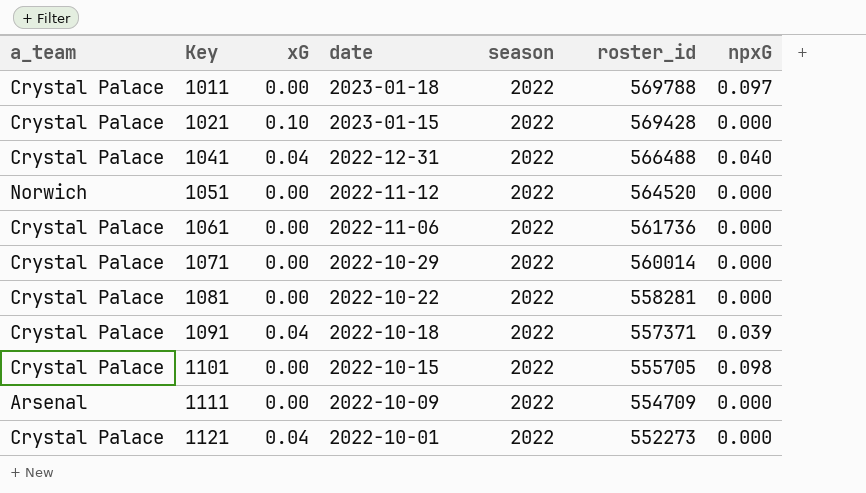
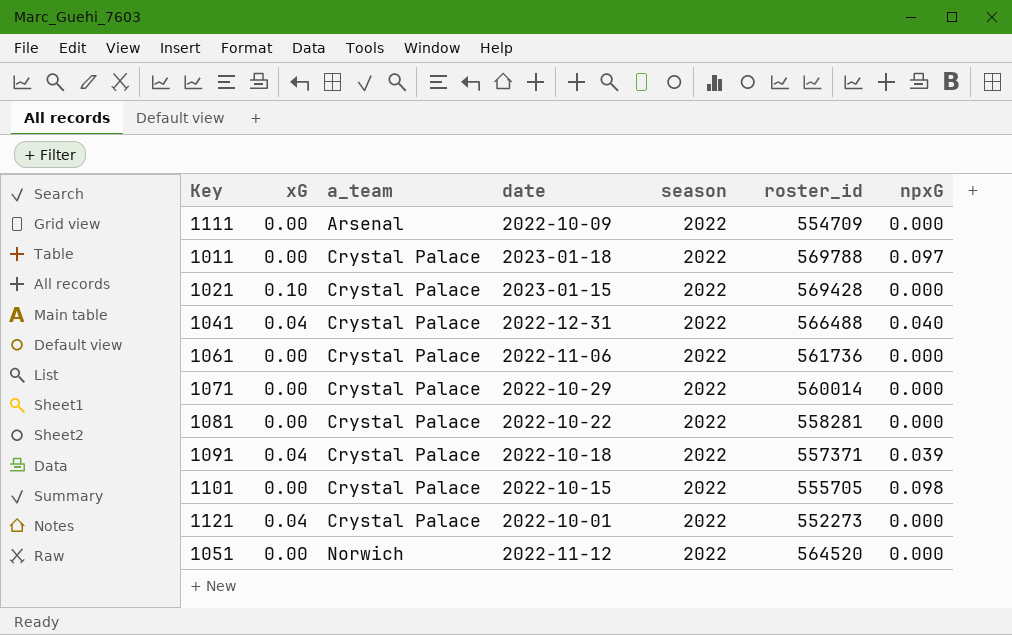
row order: Key ascending -> a_team ascending
column a_team | position: 1 -> 3

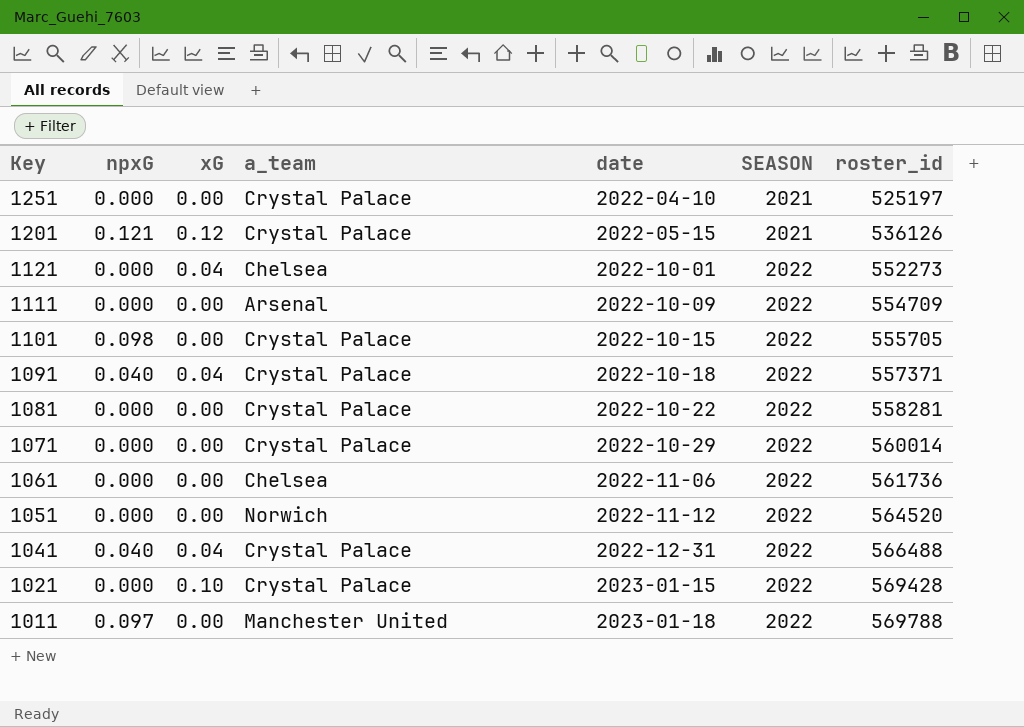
row order: a_team ascending -> Key descending
column npxG | position: 7 -> 2
column name: season -> SEASON
row 1251: none -> 0.000 | 0.00 | Crystal Palace | 2022-04-10 | 2021 | 525197
row 1201: none -> 0.121 | 0.12 | Crystal Palace | 2022-05-15 | 2021 | 536126
1121 | a_team: Crystal Palace -> Chelsea
1091 | npxG: 0.039 -> 0.040
1061 | a_team: Crystal Palace -> Chelsea
1011 | a_team: Crystal Palace -> Manchester United

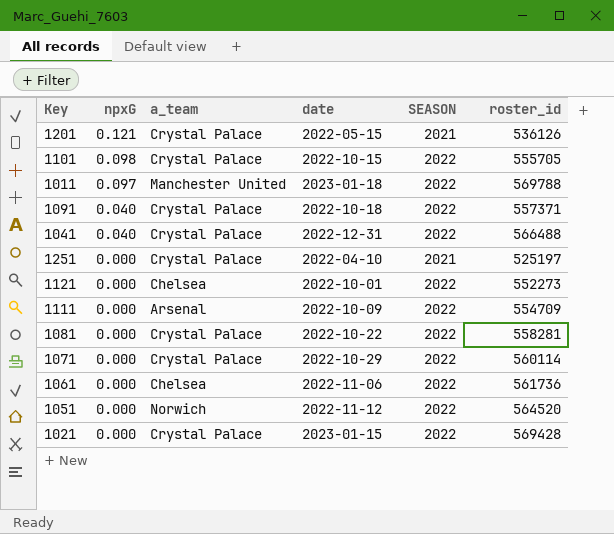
row order: Key descending -> npxG descending
column xG | position: 3 -> none
1071 | roster_id: 560014 -> 560114

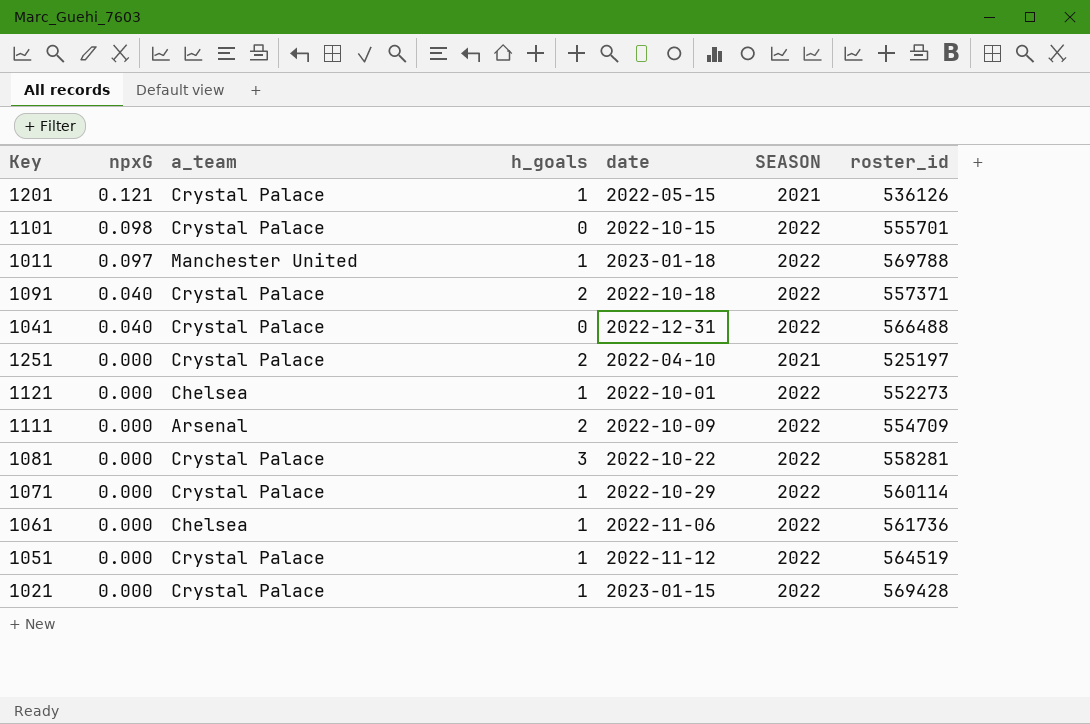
column h_goals | position: none -> 4
1101 | roster_id: 555705 -> 555701
1051 | a_team: Norwich -> Crystal Palace
1051 | roster_id: 564520 -> 564519

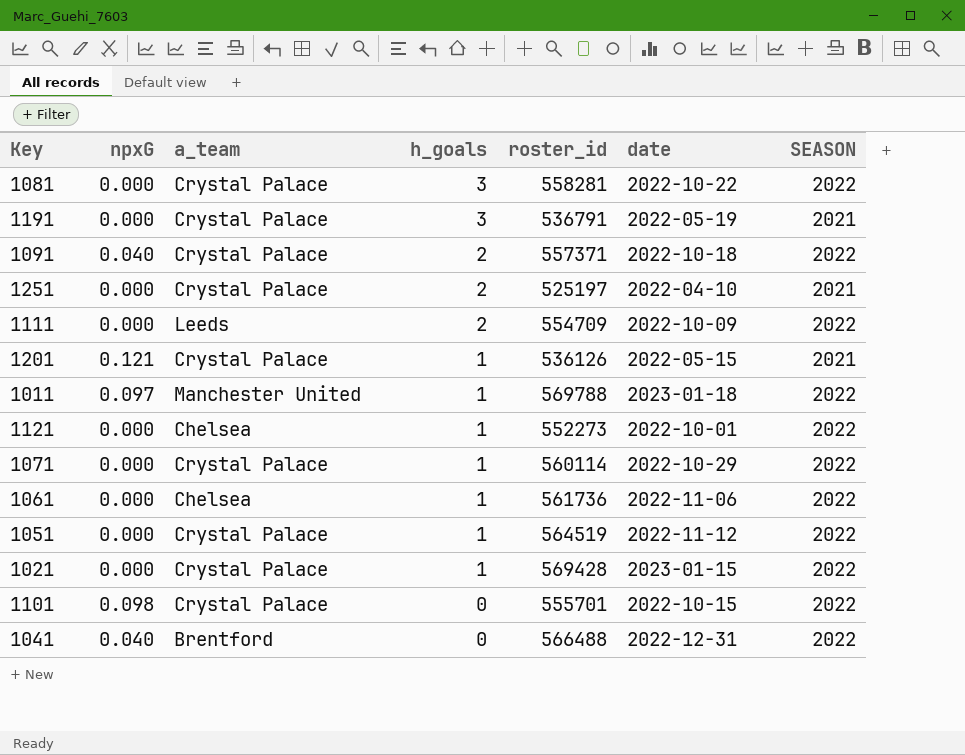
row order: npxG descending -> h_goals descending
column roster_id | position: 7 -> 5
row 1191: none -> 0.000 | Crystal Palace | 3 | 536791 | 2022-05-19 | 2021
1111 | a_team: Arsenal -> Leeds
1041 | a_team: Crystal Palace -> Brentford

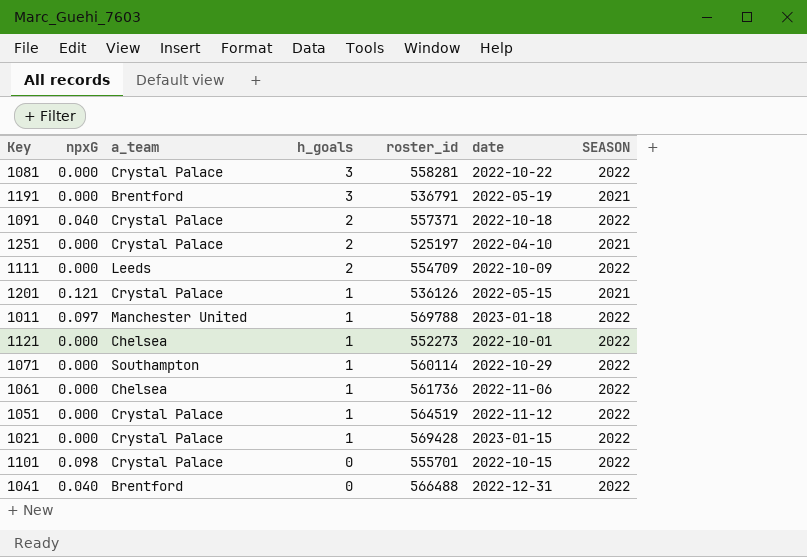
1191 | a_team: Crystal Palace -> Brentford
1071 | a_team: Crystal Palace -> Southampton

